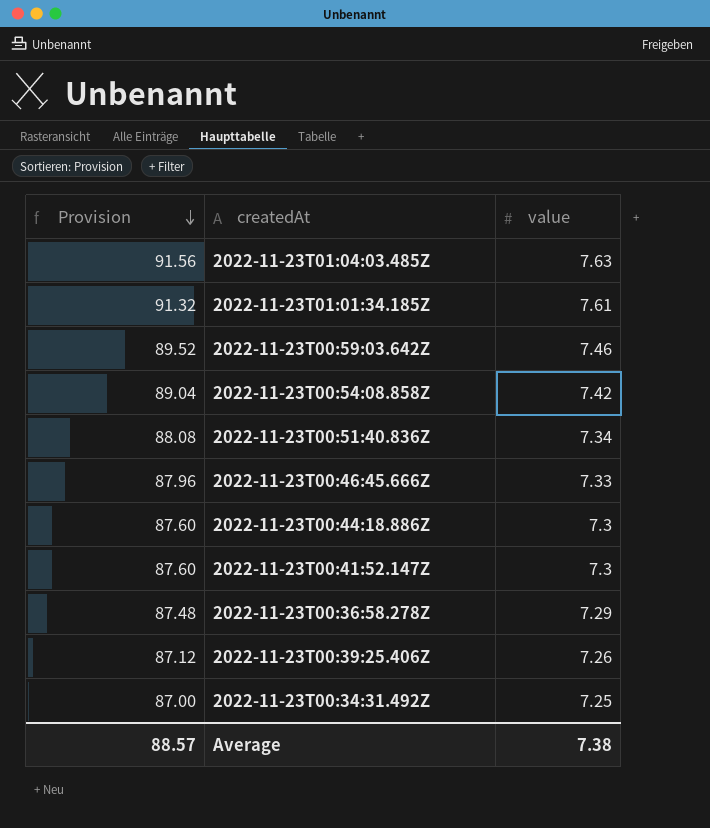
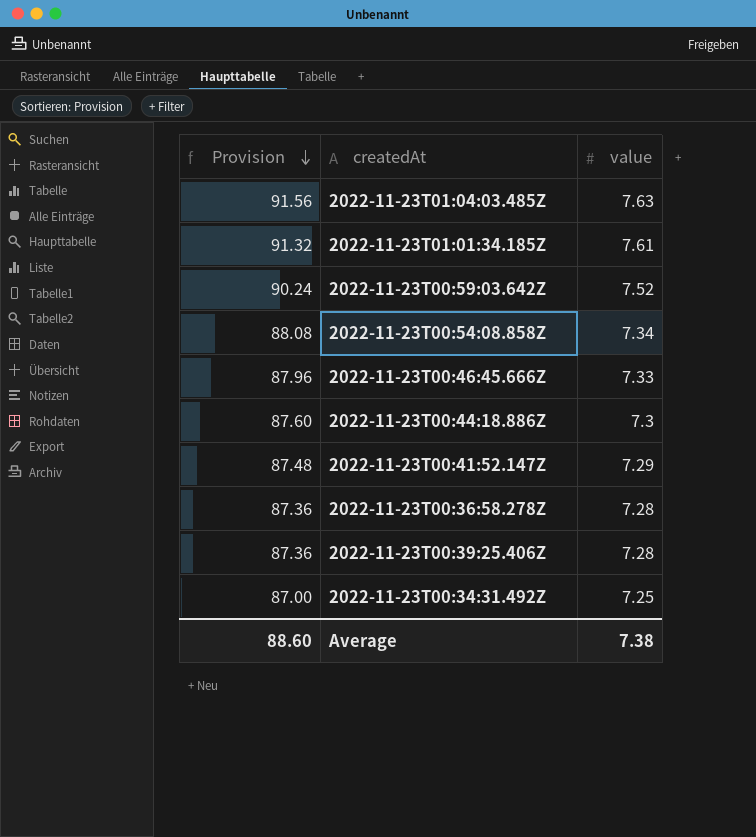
row 2022-11-23T00:51:40.836Z: 88.08 | 7.34 -> none
2022-11-23T00:59:03.642Z | Provision: 89.52 -> 90.24
2022-11-23T00:59:03.642Z | value: 7.46 -> 7.52
2022-11-23T00:54:08.858Z | Provision: 89.04 -> 88.08
2022-11-23T00:54:08.858Z | value: 7.42 -> 7.34
2022-11-23T00:41:52.147Z | Provision: 87.60 -> 87.48
2022-11-23T00:41:52.147Z | value: 7.3 -> 7.29
2022-11-23T00:36:58.278Z | Provision: 87.48 -> 87.36
2022-11-23T00:36:58.278Z | value: 7.29 -> 7.28
2022-11-23T00:39:25.406Z | Provision: 87.12 -> 87.36
2022-11-23T00:39:25.406Z | value: 7.26 -> 7.28
Average | Provision: 88.57 -> 88.60

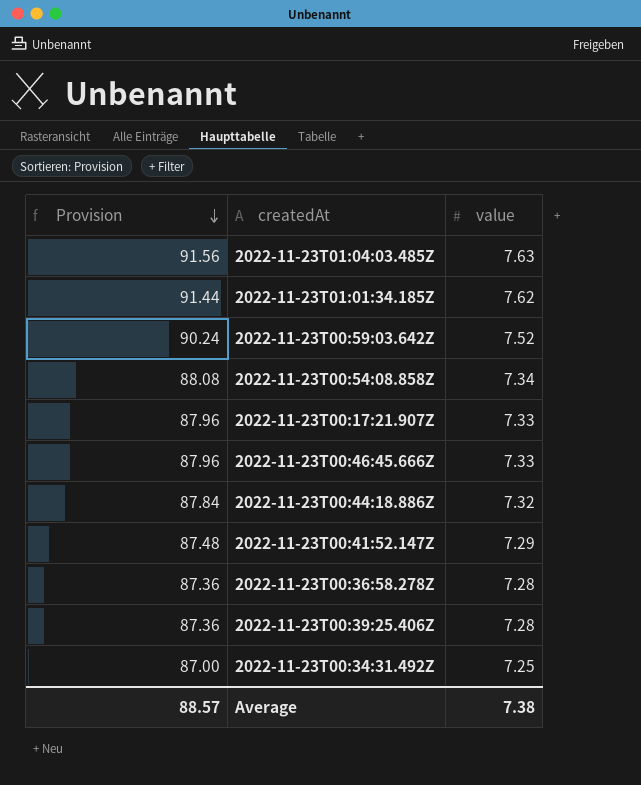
2022-11-23T01:01:34.185Z | Provision: 91.32 -> 91.44
2022-11-23T01:01:34.185Z | value: 7.61 -> 7.62
row 2022-11-23T00:17:21.907Z: none -> 87.96 | 7.33
2022-11-23T00:44:18.886Z | Provision: 87.60 -> 87.84
2022-11-23T00:44:18.886Z | value: 7.3 -> 7.32
Average | Provision: 88.60 -> 88.57

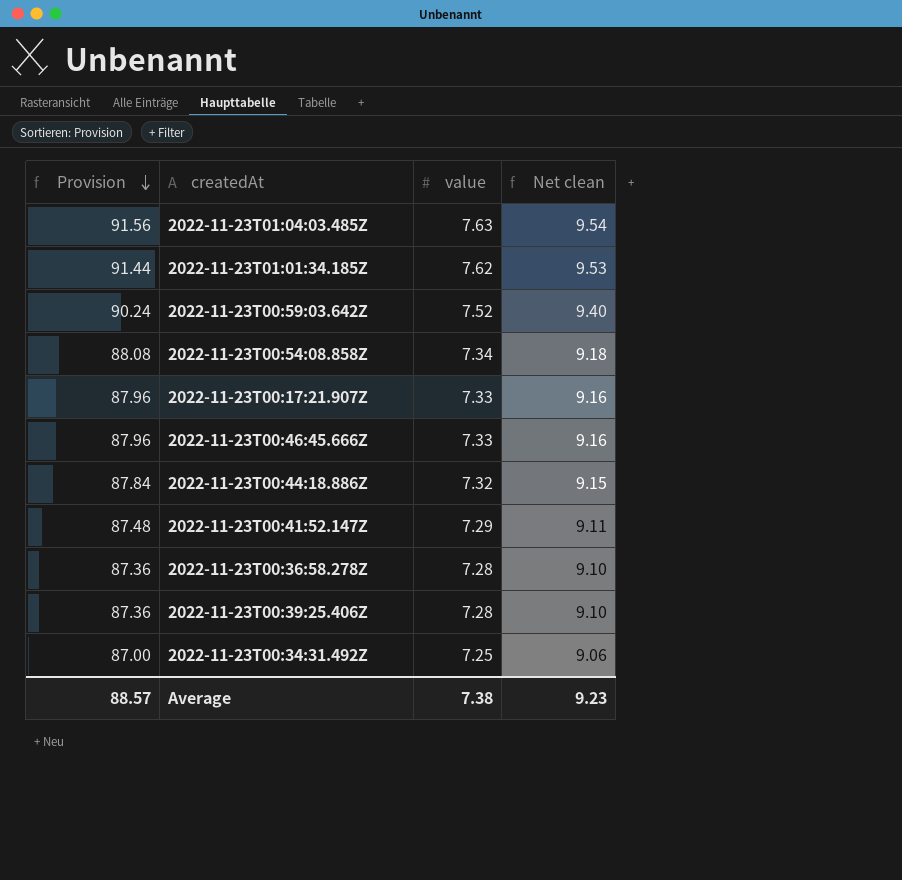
column Net clean | formula: none -> [value] * 1.25

